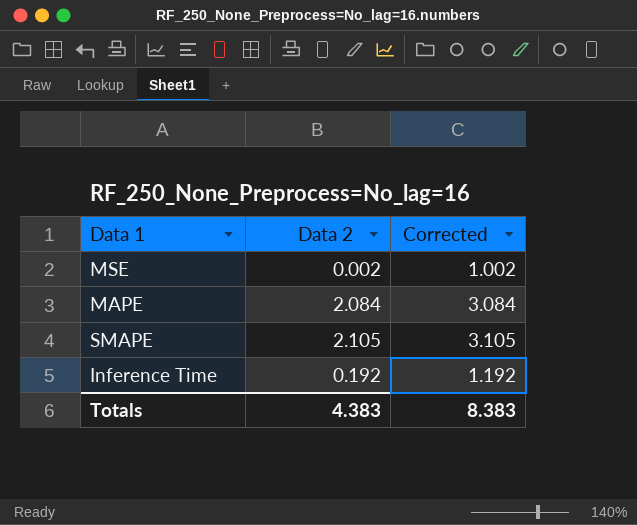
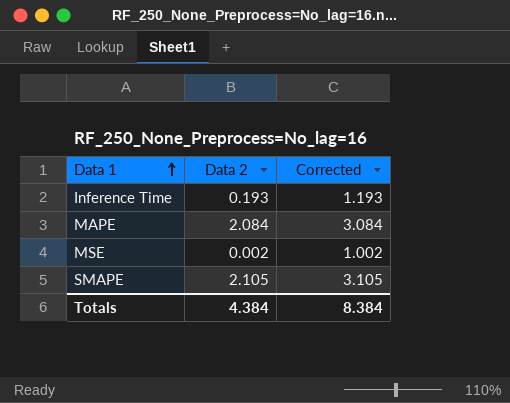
row order: none -> Data 1 ascending
Inference Time | Data 2: 0.192 -> 0.193
Inference Time | Corrected: 1.192 -> 1.193
Totals | Data 2: 4.383 -> 4.384
Totals | Corrected: 8.383 -> 8.384

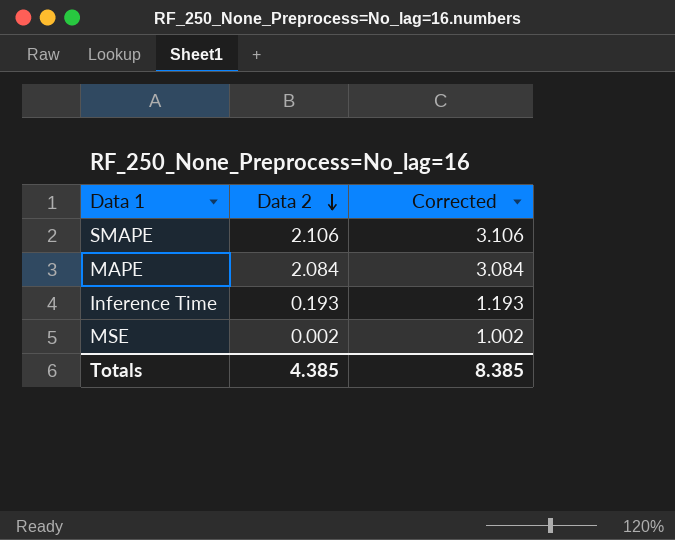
row order: Data 1 ascending -> Data 2 descending
SMAPE | Data 2: 2.105 -> 2.106
SMAPE | Corrected: 3.105 -> 3.106
Totals | Data 2: 4.384 -> 4.385
Totals | Corrected: 8.384 -> 8.385

